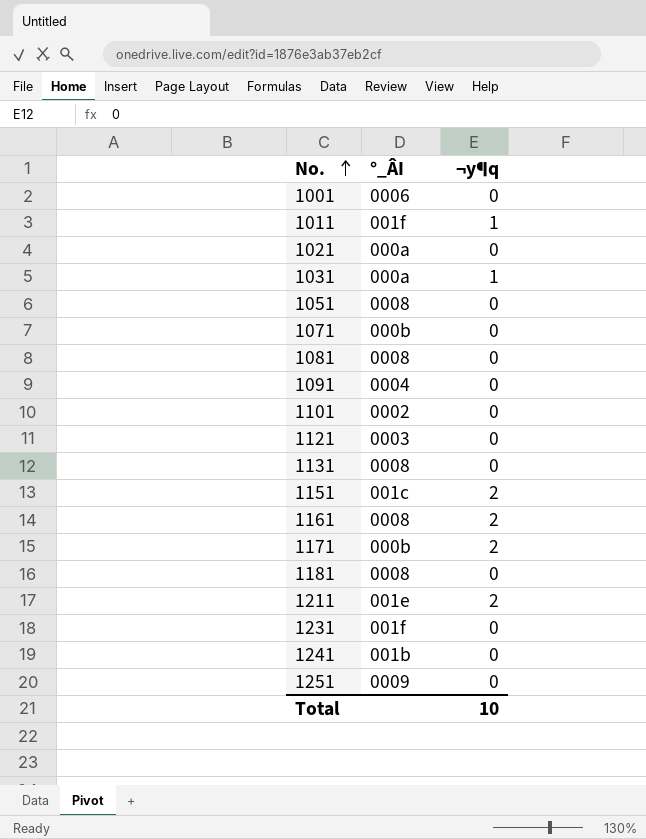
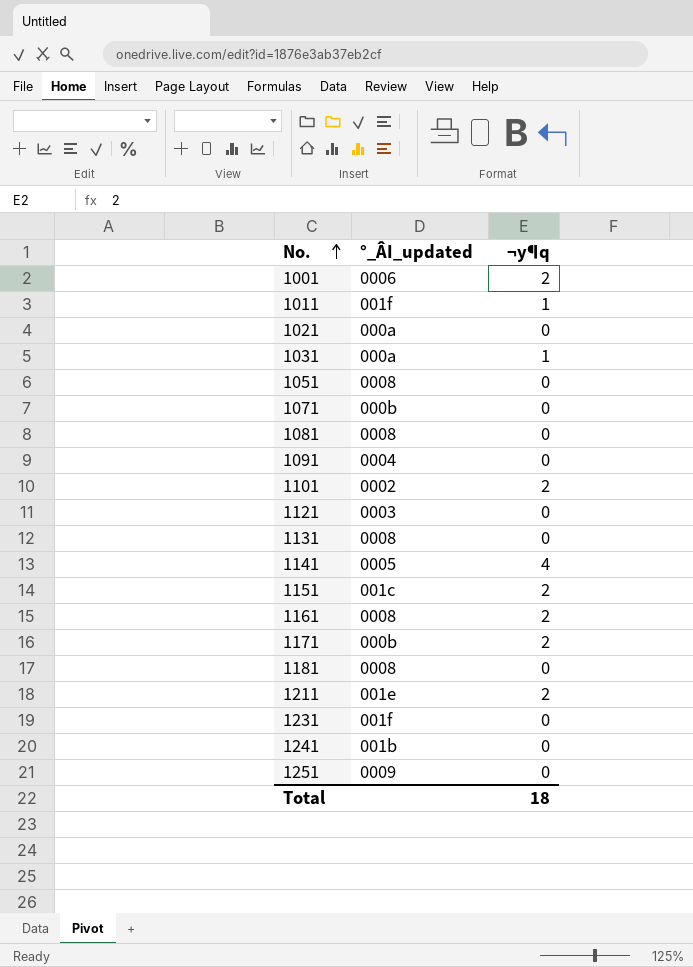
column name: °_ÂI -> °_ÂI_updated
1001 | ¬y¶q: 0 -> 2
1101 | ¬y¶q: 0 -> 2
row 1141: none -> 0005 | 4
Total | ¬y¶q: 10 -> 18

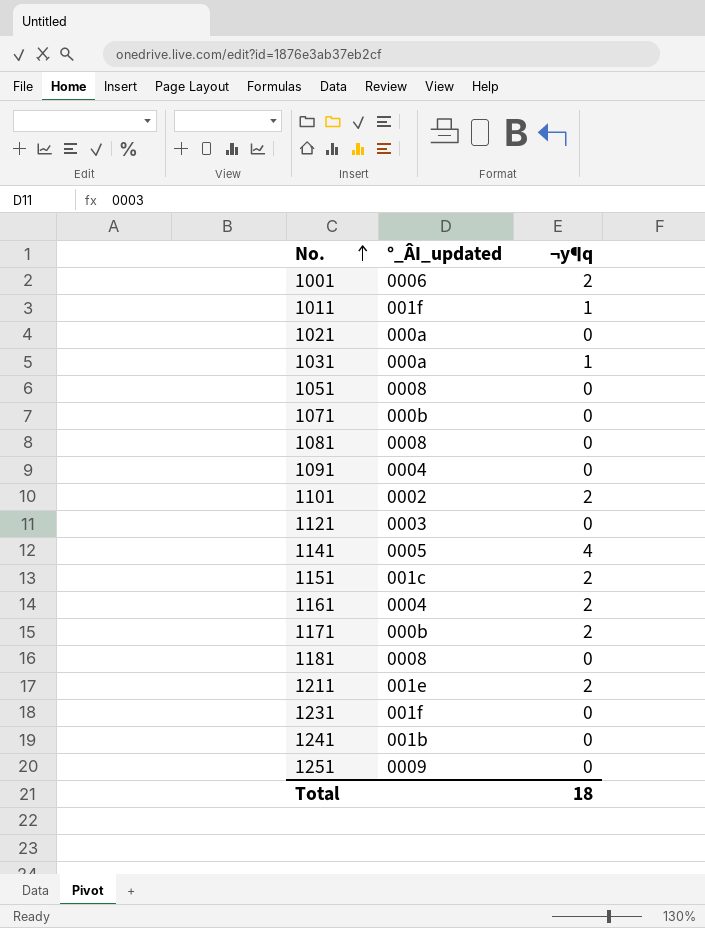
row 1131: 0008 | 0 -> none
1161 | °_ÂI_updated: 0008 -> 0004

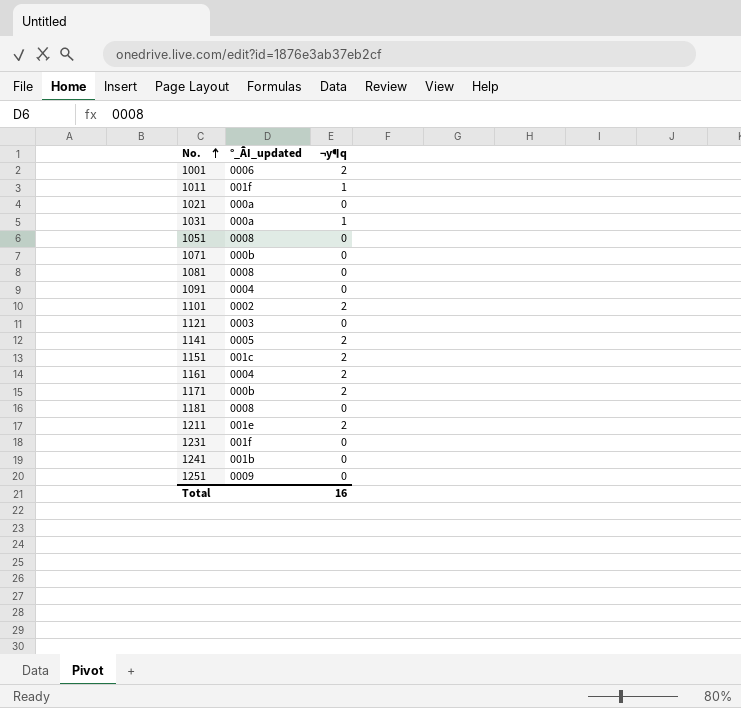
1141 | ¬y¶q: 4 -> 2
Total | ¬y¶q: 18 -> 16

